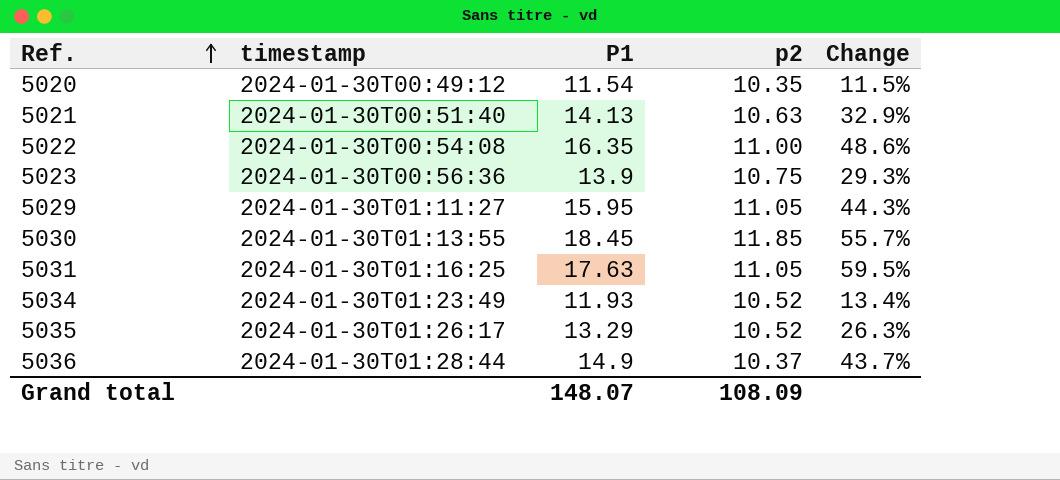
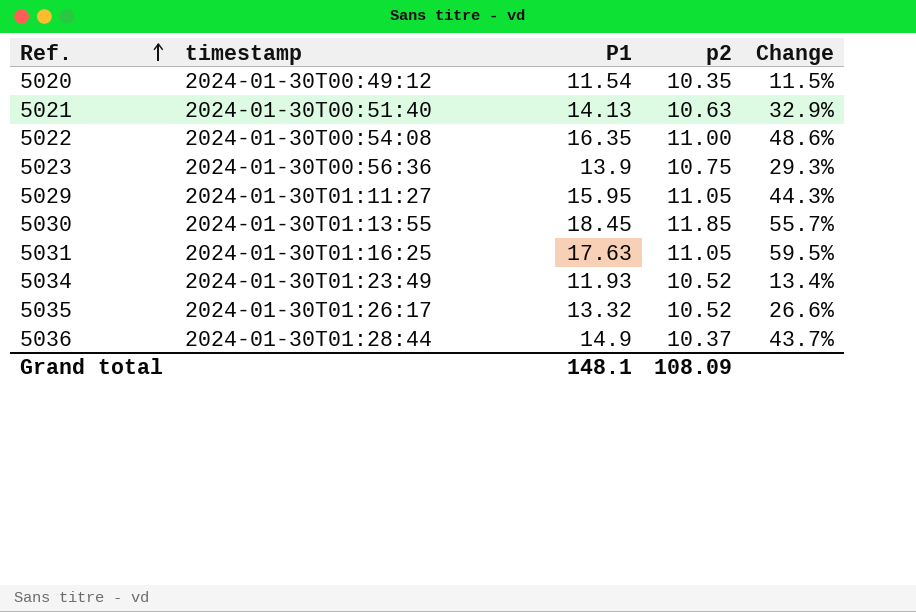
5035 | P1: 13.29 -> 13.32
5035 | Change: 26.3% -> 26.6%
Grand total | P1: 148.07 -> 148.1

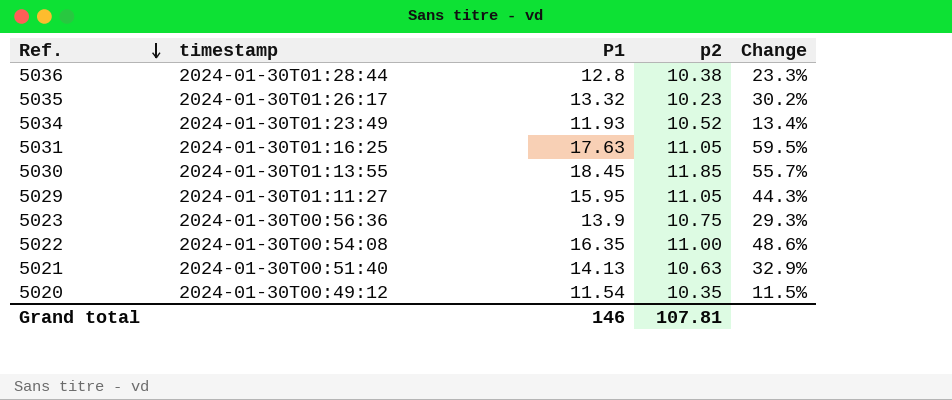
row order: Ref. ascending -> Ref. descending
5036 | P1: 14.9 -> 12.8
5036 | p2: 10.37 -> 10.38
5036 | Change: 43.7% -> 23.3%
5035 | p2: 10.52 -> 10.23
5035 | Change: 26.6% -> 30.2%
Grand total | P1: 148.1 -> 146
Grand total | p2: 108.09 -> 107.81

